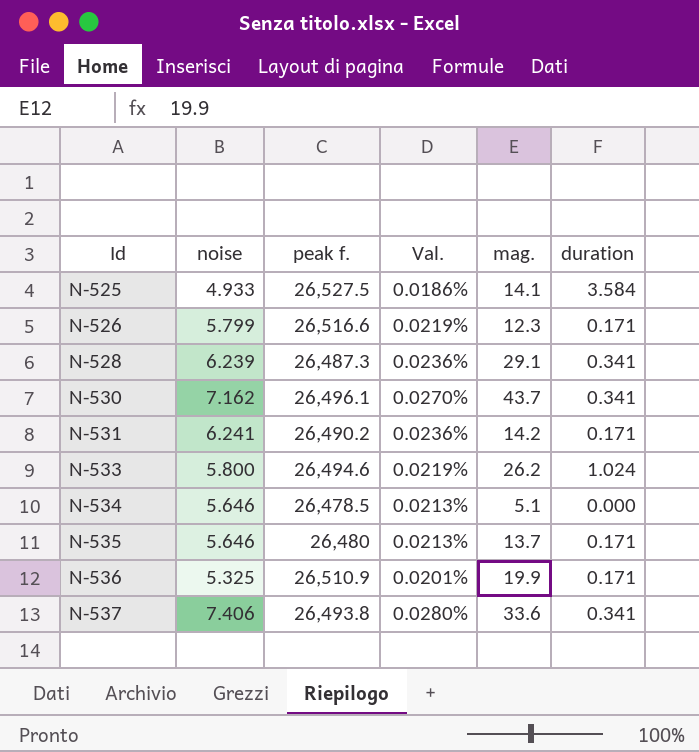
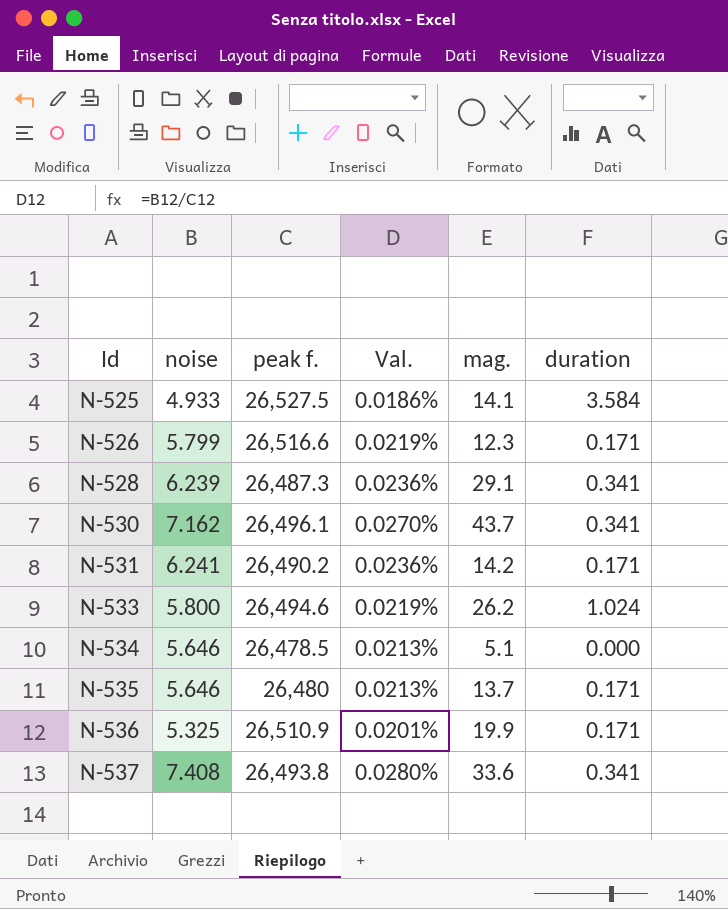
N-537 | noise: 7.406 -> 7.408

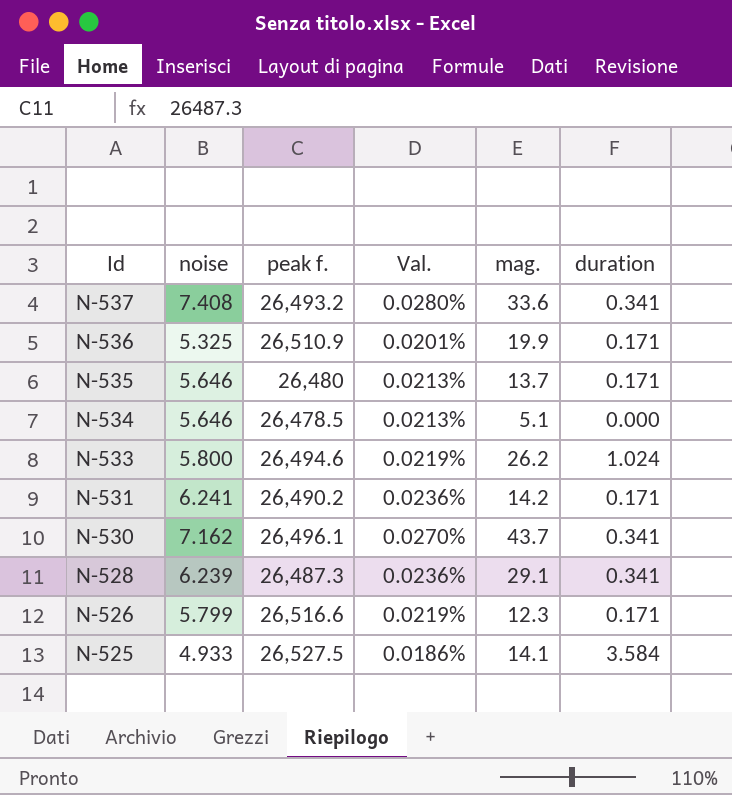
row order: Id ascending -> Id descending
N-537 | peak f.: 26,493.8 -> 26,493.2

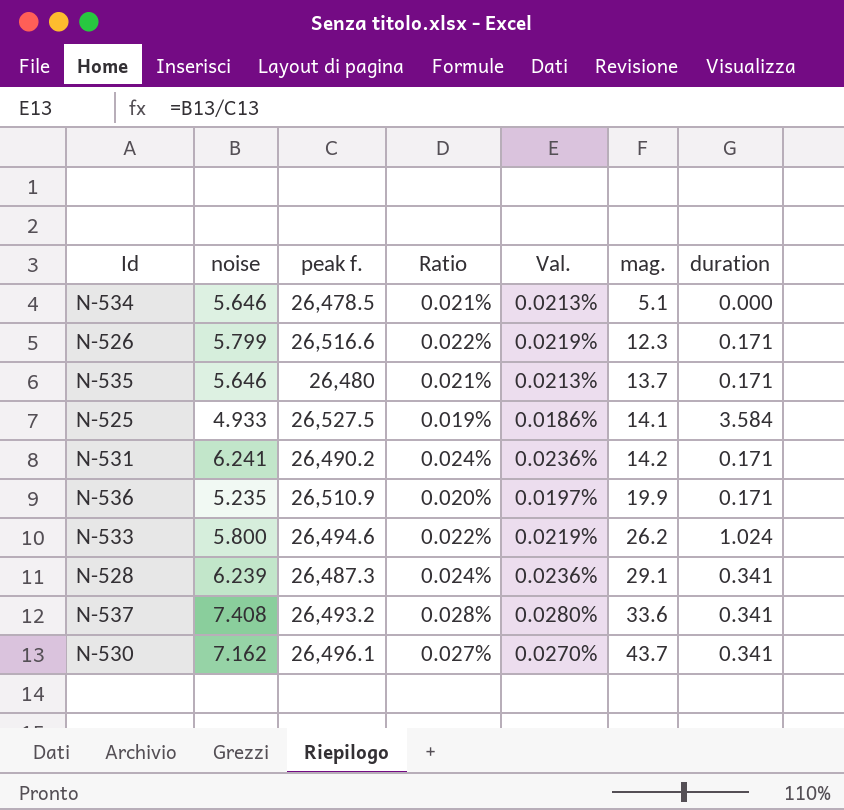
row order: Id descending -> mag. ascending
column Ratio | formula: none -> [noise] / [peak f.]
N-536 | noise: 5.325 -> 5.235
N-536 | Val.: 0.0201% -> 0.0197%

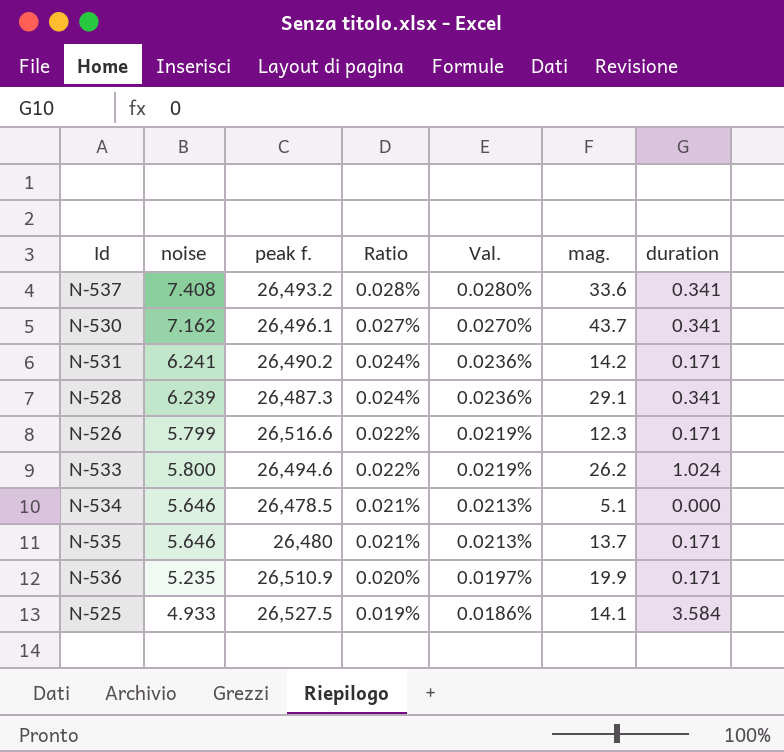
row order: mag. ascending -> Ratio descending

